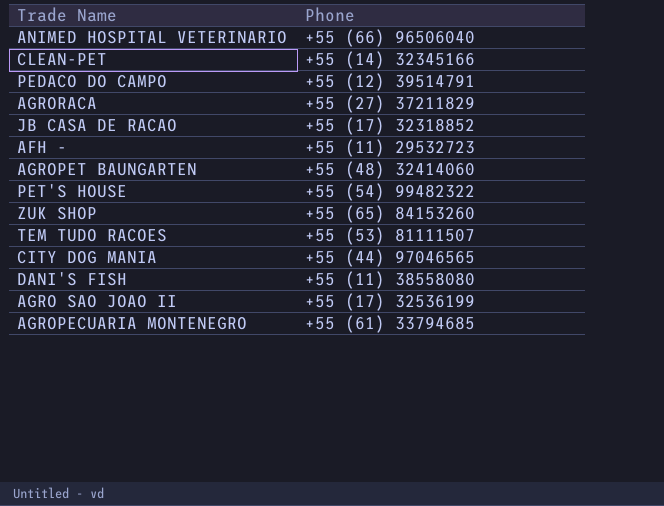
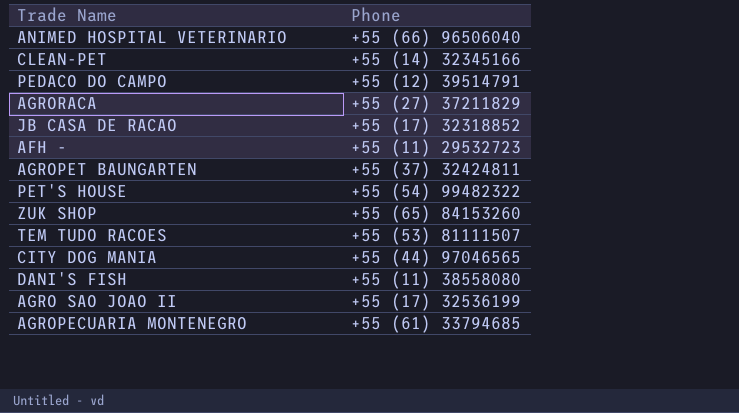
AGROPET BAUNGARTEN | Phone: +55 (48) 32414060 -> +55 (37) 32424811

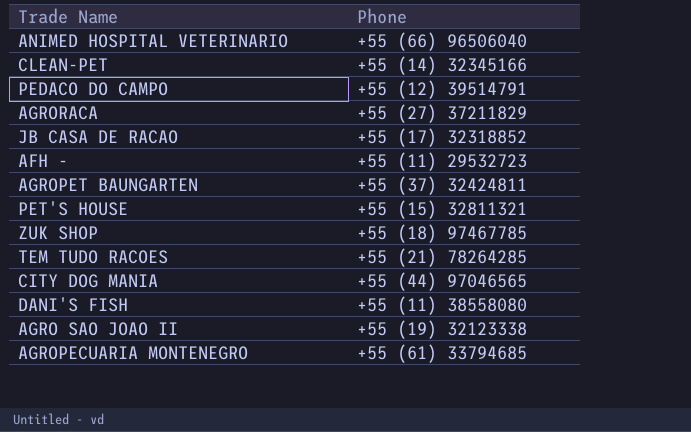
PET'S HOUSE | Phone: +55 (54) 99482322 -> +55 (15) 32811321
ZUK SHOP | Phone: +55 (65) 84153260 -> +55 (18) 97467785
TEM TUDO RACOES | Phone: +55 (53) 81111507 -> +55 (21) 78264285
AGRO SAO JOAO II | Phone: +55 (17) 32536199 -> +55 (19) 32123338

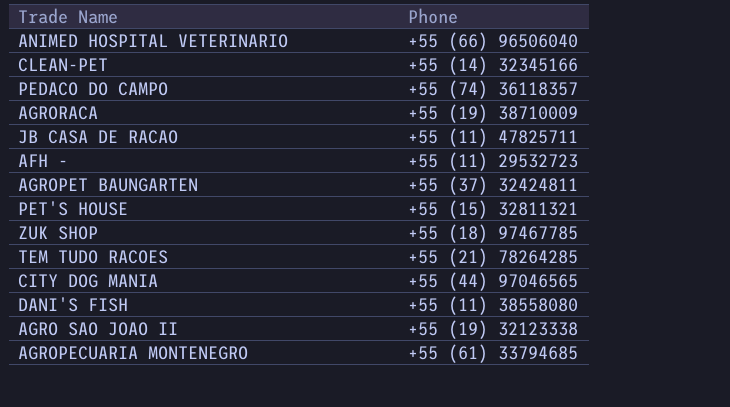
PEDACO DO CAMPO | Phone: +55 (12) 39514791 -> +55 (74) 36118357
AGRORACA | Phone: +55 (27) 37211829 -> +55 (19) 38710009
JB CASA DE RACAO | Phone: +55 (17) 32318852 -> +55 (11) 47825711

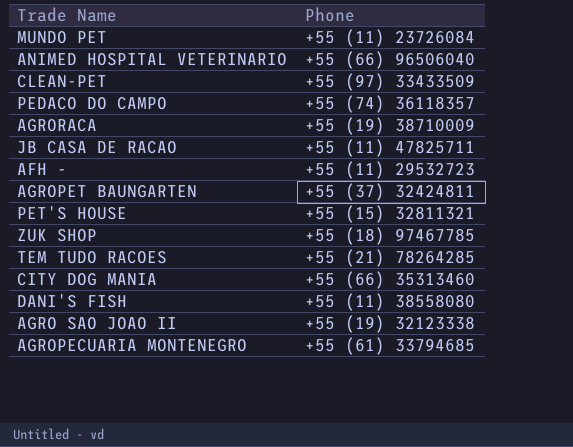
row MUNDO PET: none -> +55 (11) 23726084
CLEAN-PET | Phone: +55 (14) 32345166 -> +55 (97) 33433509
CITY DOG MANIA | Phone: +55 (44) 97046565 -> +55 (66) 35313460

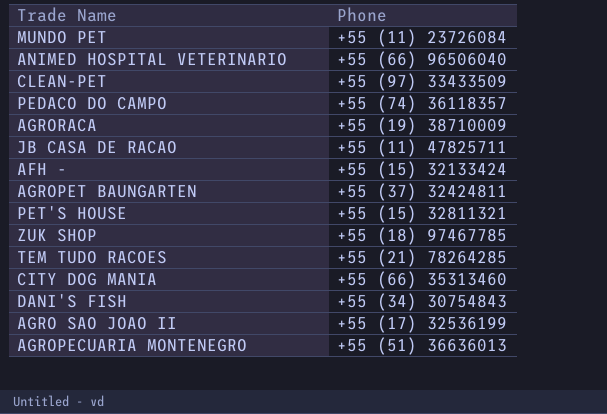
AFH - | Phone: +55 (11) 29532723 -> +55 (15) 32133424
DANI'S FISH | Phone: +55 (11) 38558080 -> +55 (34) 30754843
AGRO SAO JOAO II | Phone: +55 (19) 32123338 -> +55 (17) 32536199
AGROPECUARIA MONTENEGRO | Phone: +55 (61) 33794685 -> +55 (51) 36636013

